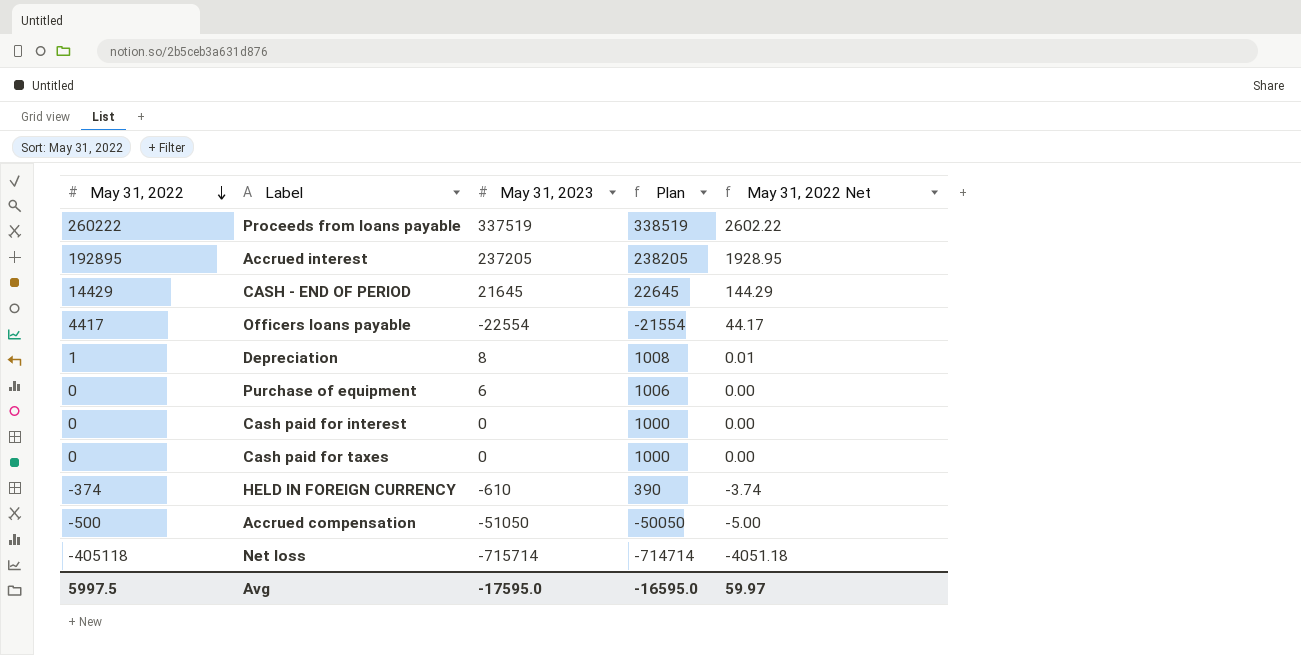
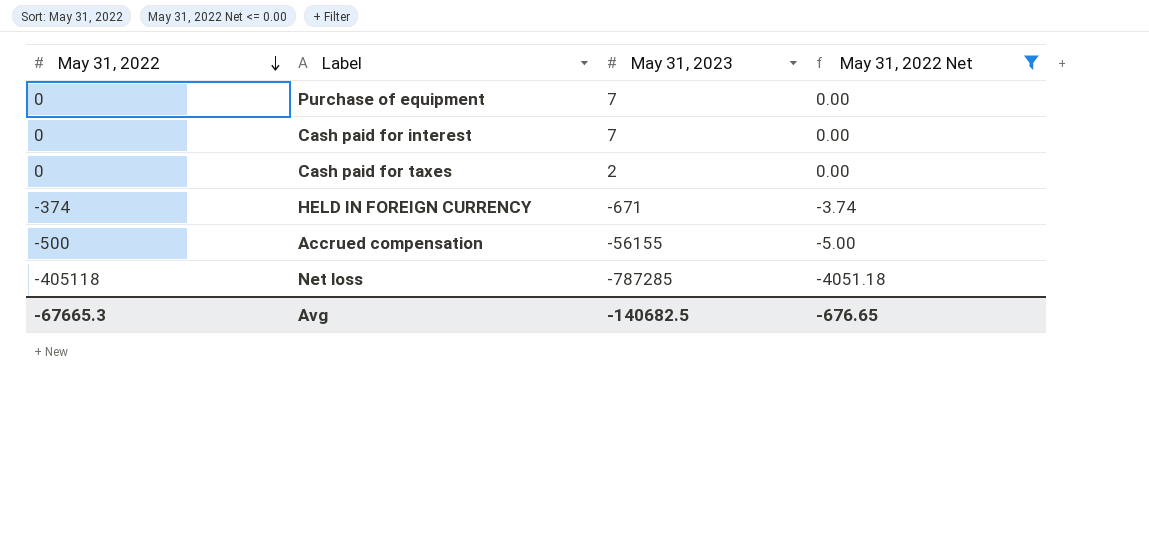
filter: none -> May 31, 2022 Net <= 0.00
column Plan | formula: [May 31, 2023] + 1000 -> none
Purchase of equipment | May 31, 2023: 6 -> 7
Cash paid for interest | May 31, 2023: 0 -> 7
Cash paid for taxes | May 31, 2023: 0 -> 2
HELD IN FOREIGN CURRENCY | May 31, 2023: -610 -> -671
Accrued compensation | May 31, 2023: -51050 -> -56155
Net loss | May 31, 2023: -715714 -> -787285
Avg | May 31, 2022: 5997.5 -> -67665.3
Avg | May 31, 2023: -17595.0 -> -140682.5
Avg | May 31, 2022 Net: 59.97 -> -676.65

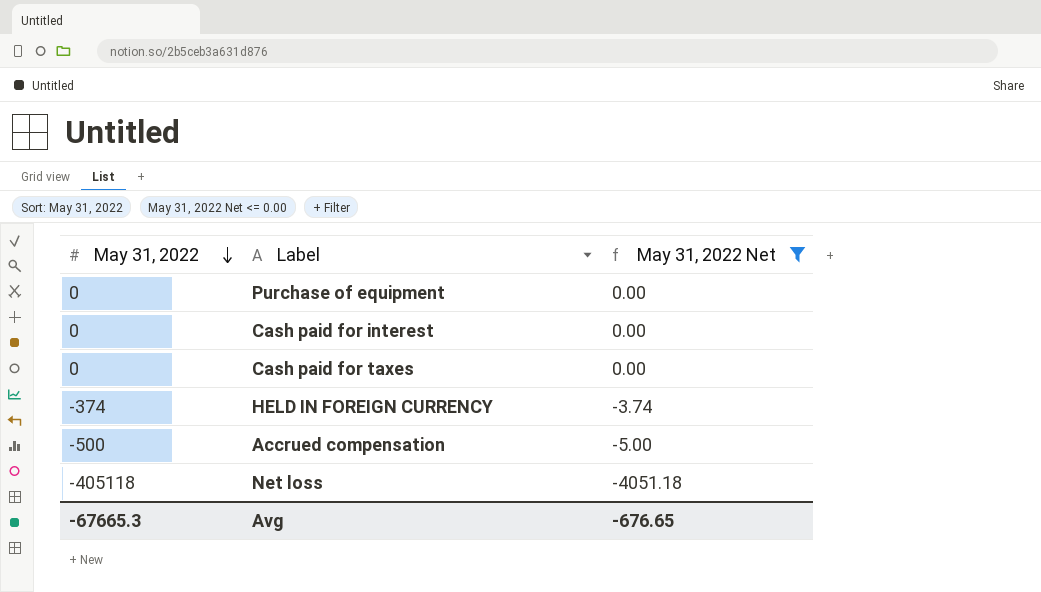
column May 31, 2023 | position: 3 -> none

